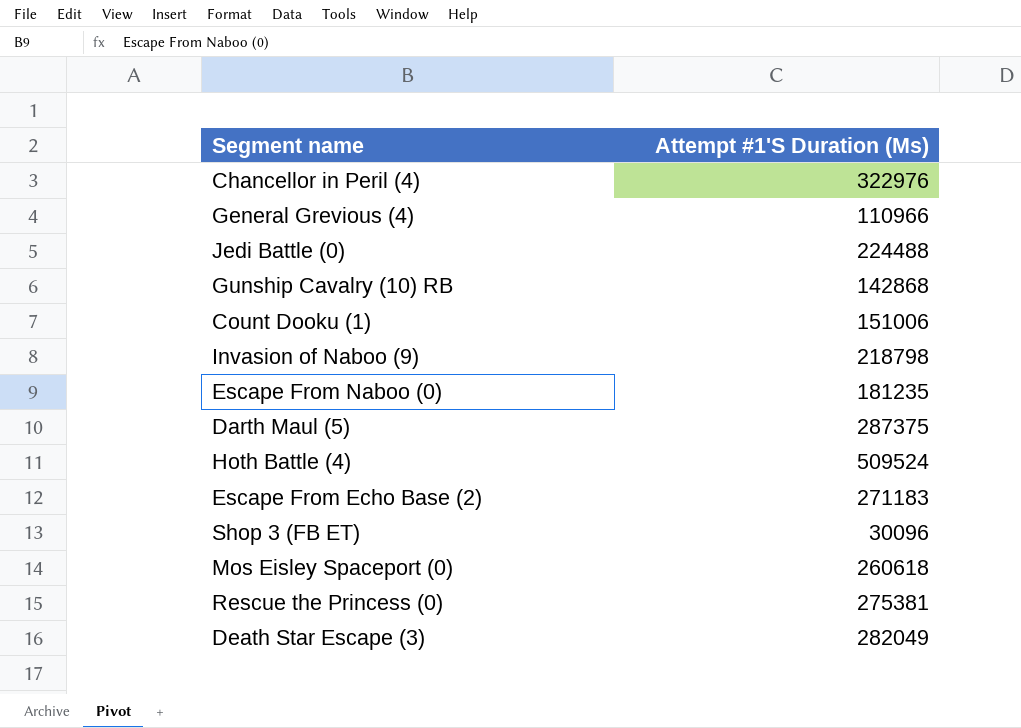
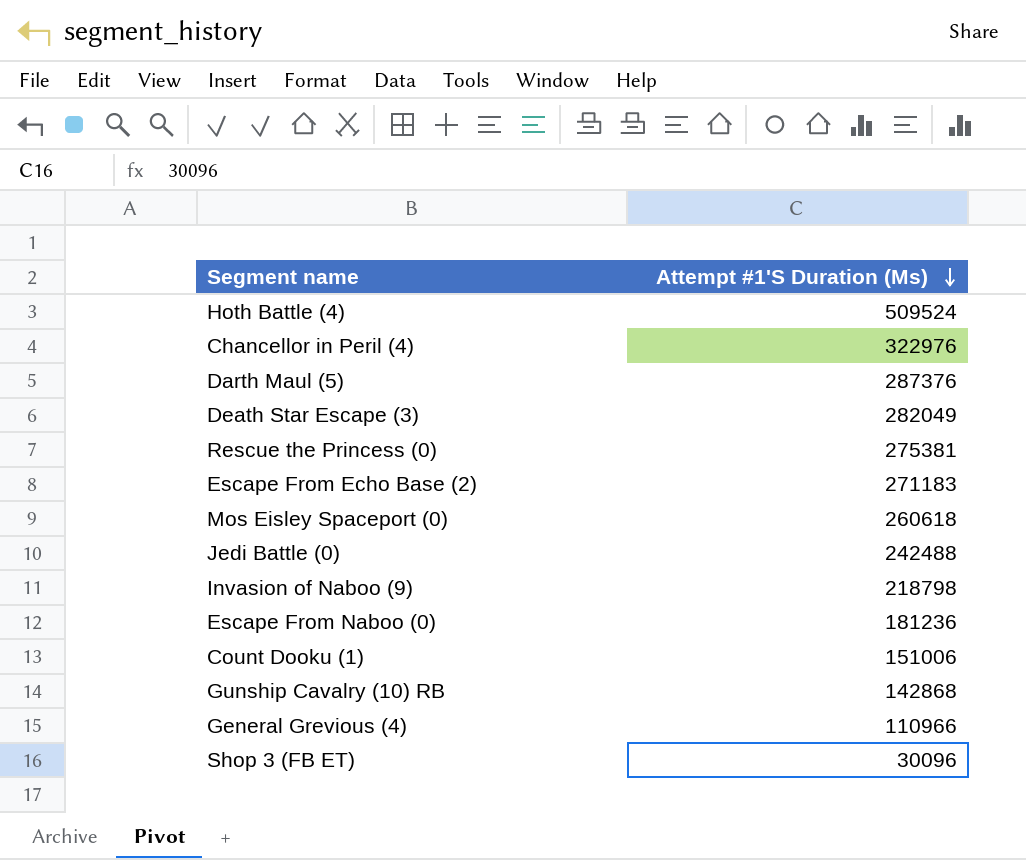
row order: none -> Attempt #1'S Duration (Ms) descending
Darth Maul (5) | Attempt #1'S Duration (Ms): 287375 -> 287376
Jedi Battle (0) | Attempt #1'S Duration (Ms): 224488 -> 242488
Escape From Naboo (0) | Attempt #1'S Duration (Ms): 181235 -> 181236

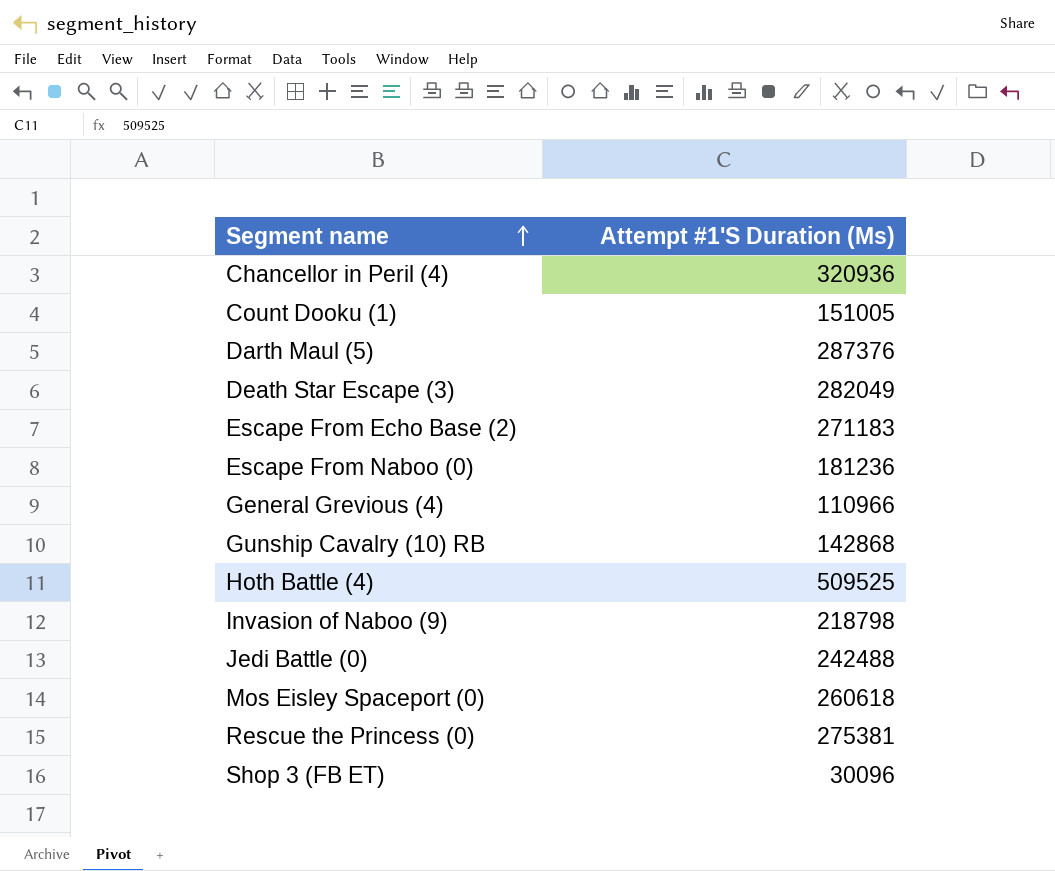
row order: Attempt #1'S Duration (Ms) descending -> Segment name ascending
Chancellor in Peril (4) | Attempt #1'S Duration (Ms): 322976 -> 320936
Count Dooku (1) | Attempt #1'S Duration (Ms): 151006 -> 151005
Hoth Battle (4) | Attempt #1'S Duration (Ms): 509524 -> 509525

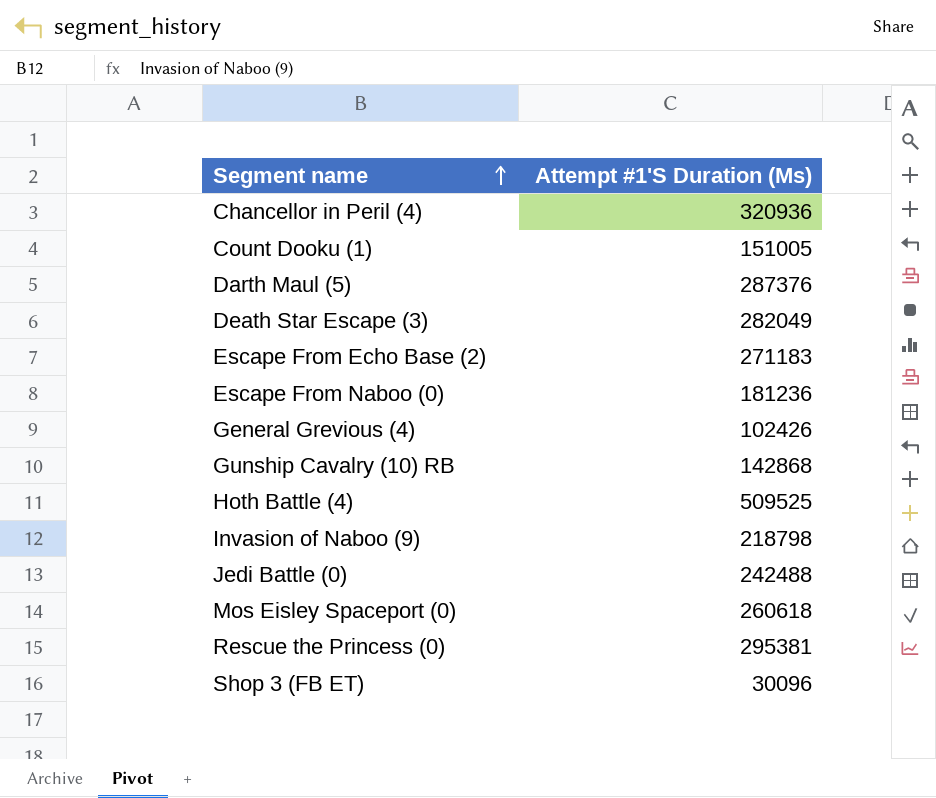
General Grevious (4) | Attempt #1'S Duration (Ms): 110966 -> 102426
Rescue the Princess (0) | Attempt #1'S Duration (Ms): 275381 -> 295381

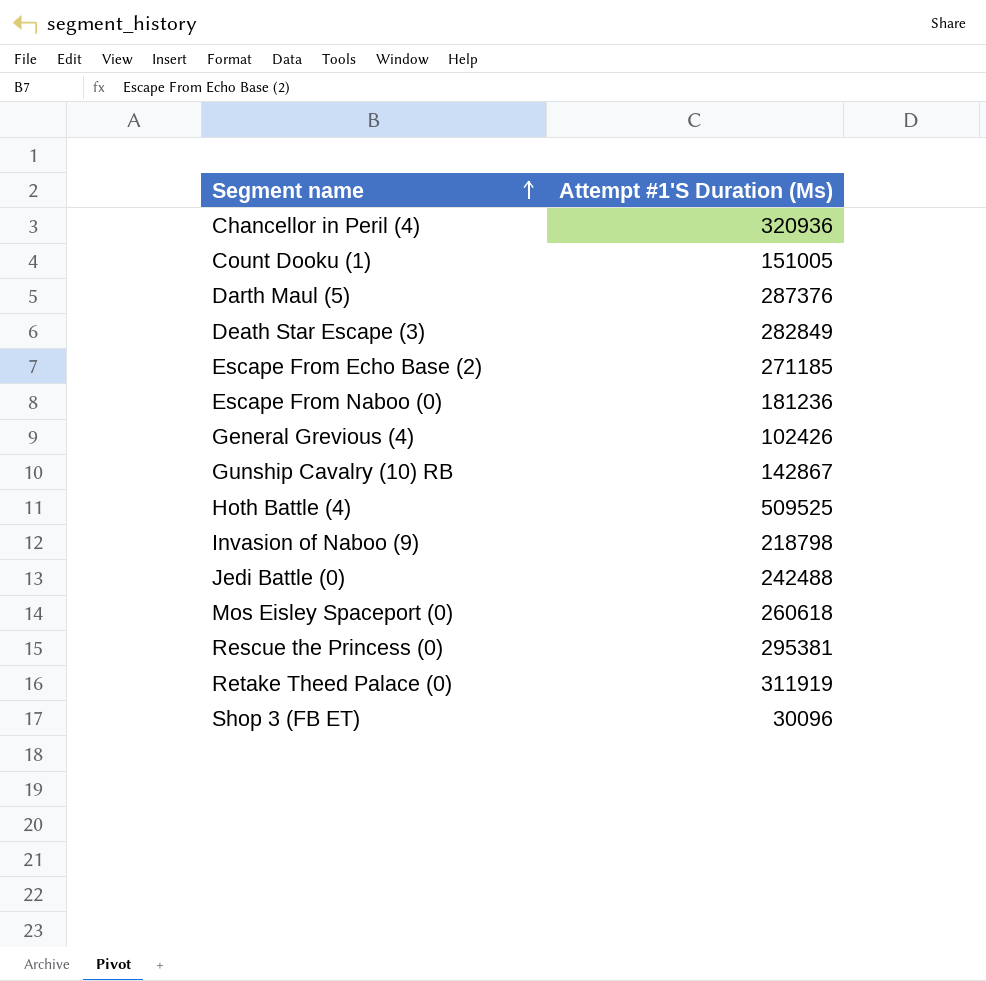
Death Star Escape (3) | Attempt #1'S Duration (Ms): 282049 -> 282849
Escape From Echo Base (2) | Attempt #1'S Duration (Ms): 271183 -> 271185
Gunship Cavalry (10) RB | Attempt #1'S Duration (Ms): 142868 -> 142867
row Retake Theed Palace (0): none -> 311919

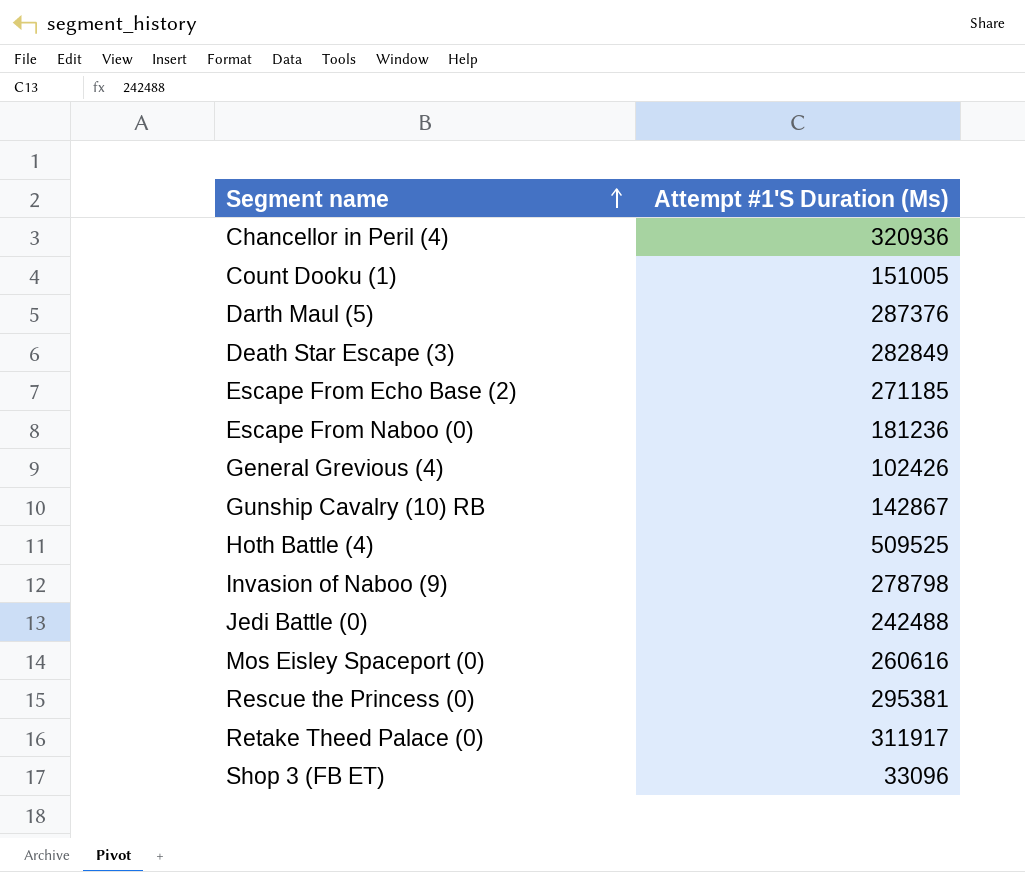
Invasion of Naboo (9) | Attempt #1'S Duration (Ms): 218798 -> 278798
Mos Eisley Spaceport (0) | Attempt #1'S Duration (Ms): 260618 -> 260616
Retake Theed Palace (0) | Attempt #1'S Duration (Ms): 311919 -> 311917
Shop 3 (FB ET) | Attempt #1'S Duration (Ms): 30096 -> 33096

